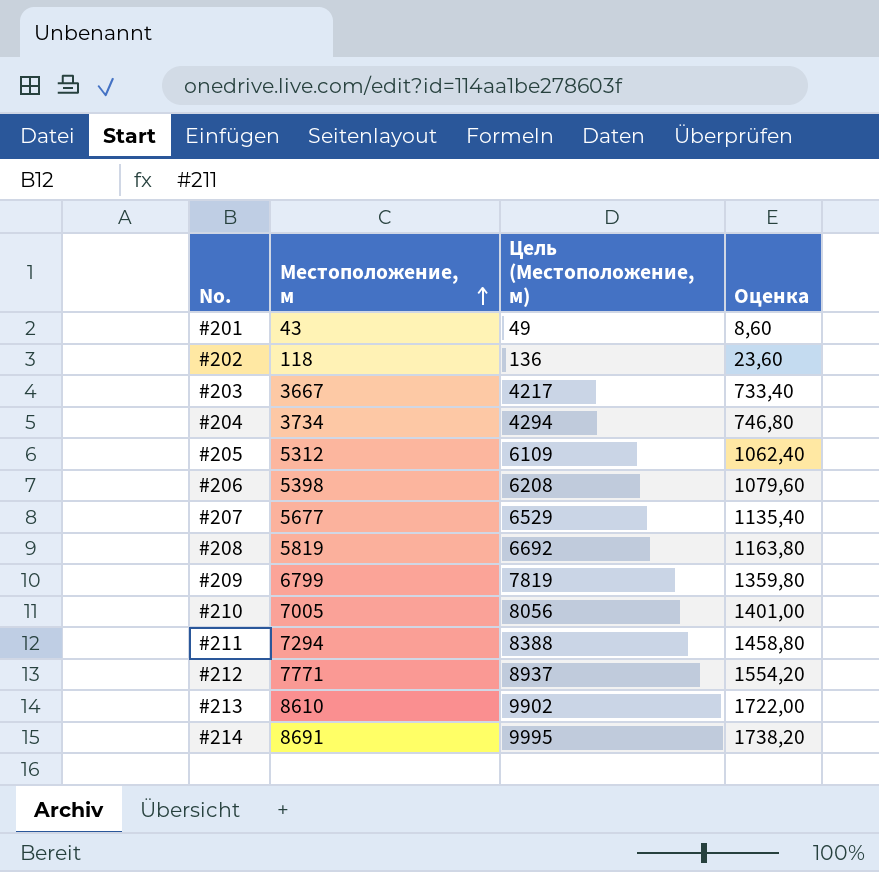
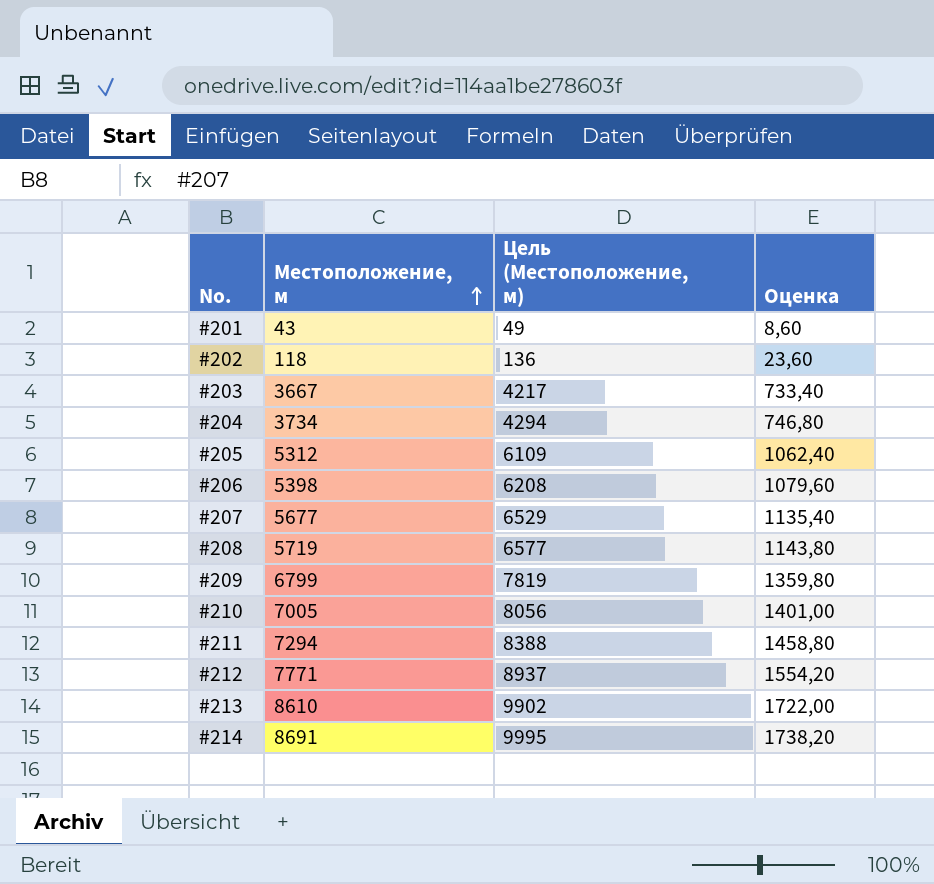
#208 | Местоположение, м: 5819 -> 5719
#208 | Цель (Местоположение, м): 6692 -> 6577
#208 | Оценка: 1163,80 -> 1143,80

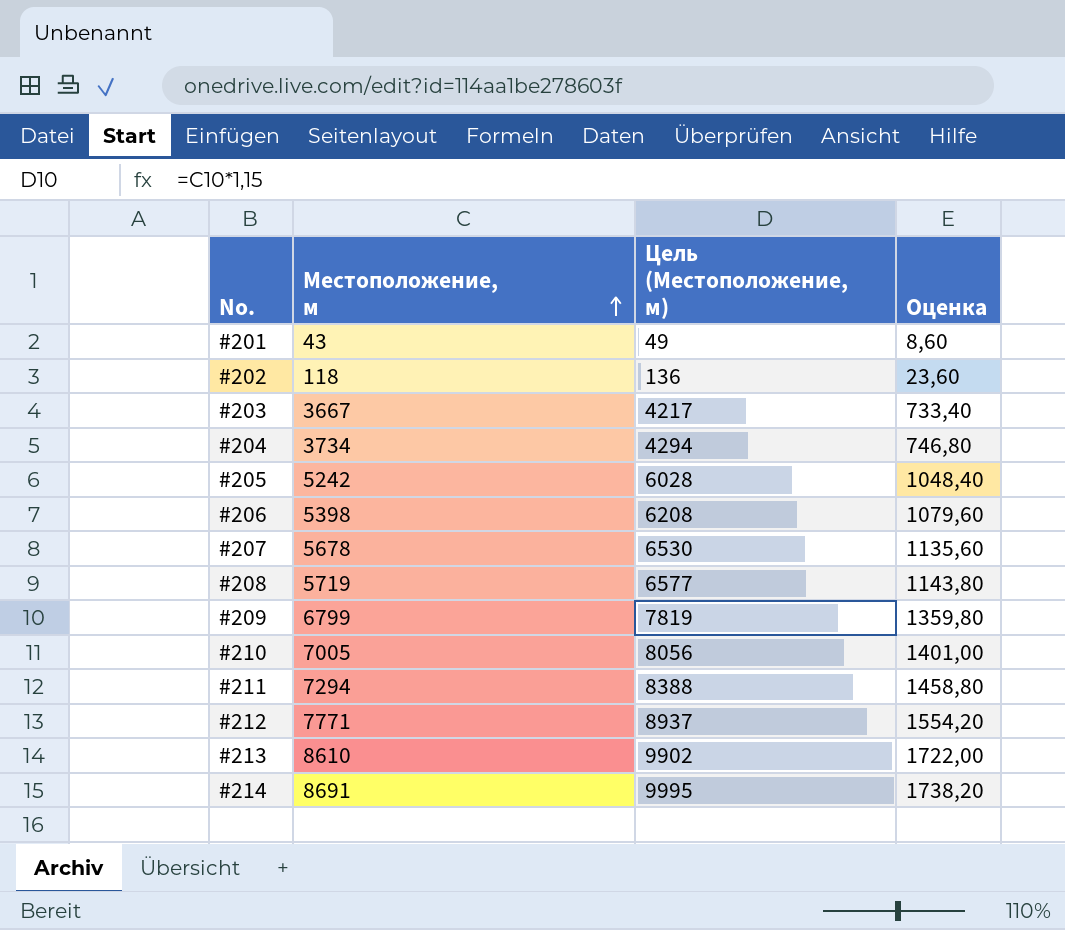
#205 | Местоположение, м: 5312 -> 5242
#205 | Цель (Местоположение, м): 6109 -> 6028
#205 | Оценка: 1062,40 -> 1048,40
#207 | Местоположение, м: 5677 -> 5678
#207 | Цель (Местоположение, м): 6529 -> 6530
#207 | Оценка: 1135,40 -> 1135,60

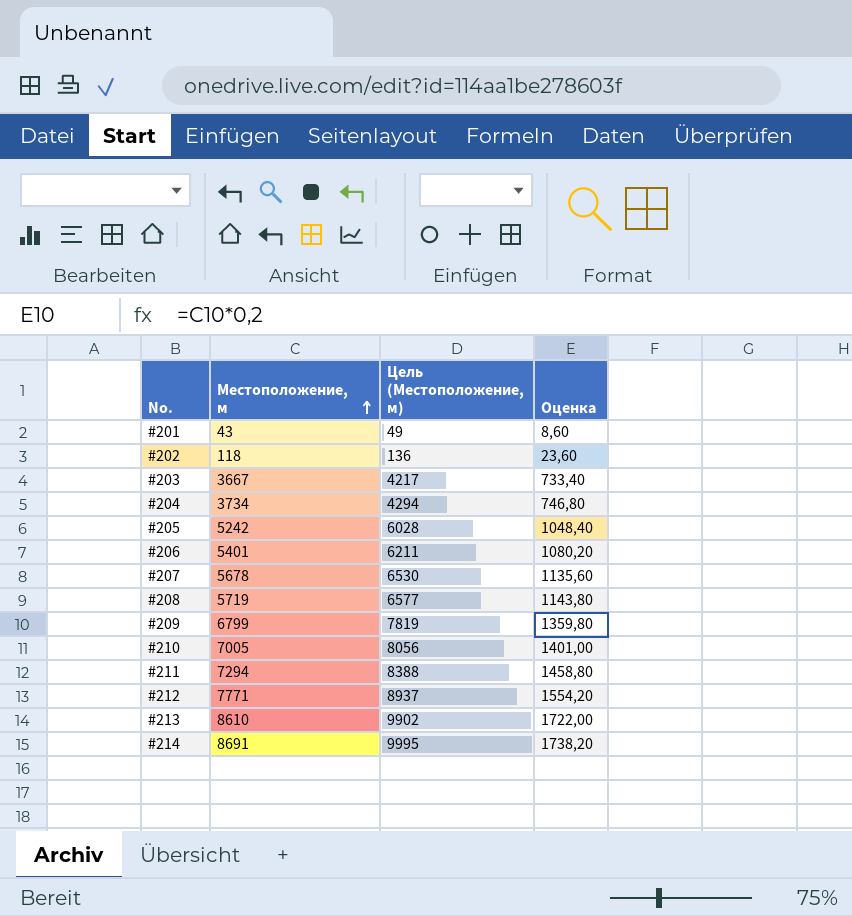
#206 | Местоположение, м: 5398 -> 5401
#206 | Цель (Местоположение, м): 6208 -> 6211
#206 | Оценка: 1079,60 -> 1080,20

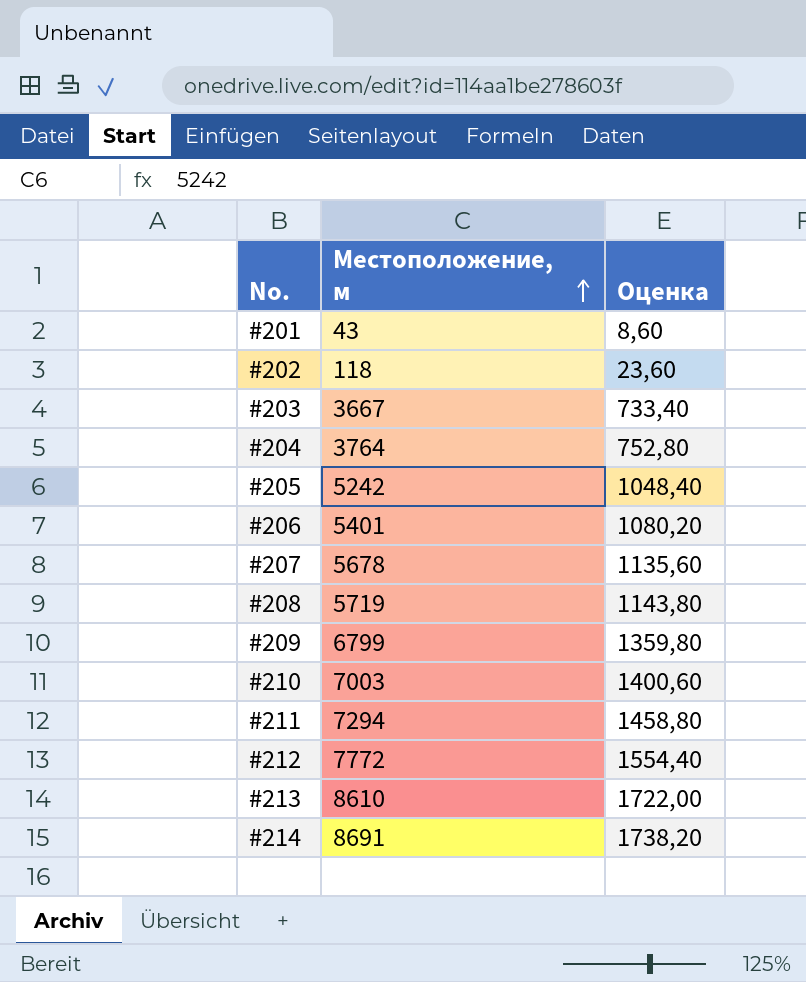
column Цель (Местоположение, м) | formula: [Местоположение, м] * 1,15 -> none
#204 | Местоположение, м: 3734 -> 3764
#204 | Оценка: 746,80 -> 752,80
#210 | Местоположение, м: 7005 -> 7003
#210 | Оценка: 1401,00 -> 1400,60
#212 | Местоположение, м: 7771 -> 7772
#212 | Оценка: 1554,20 -> 1554,40

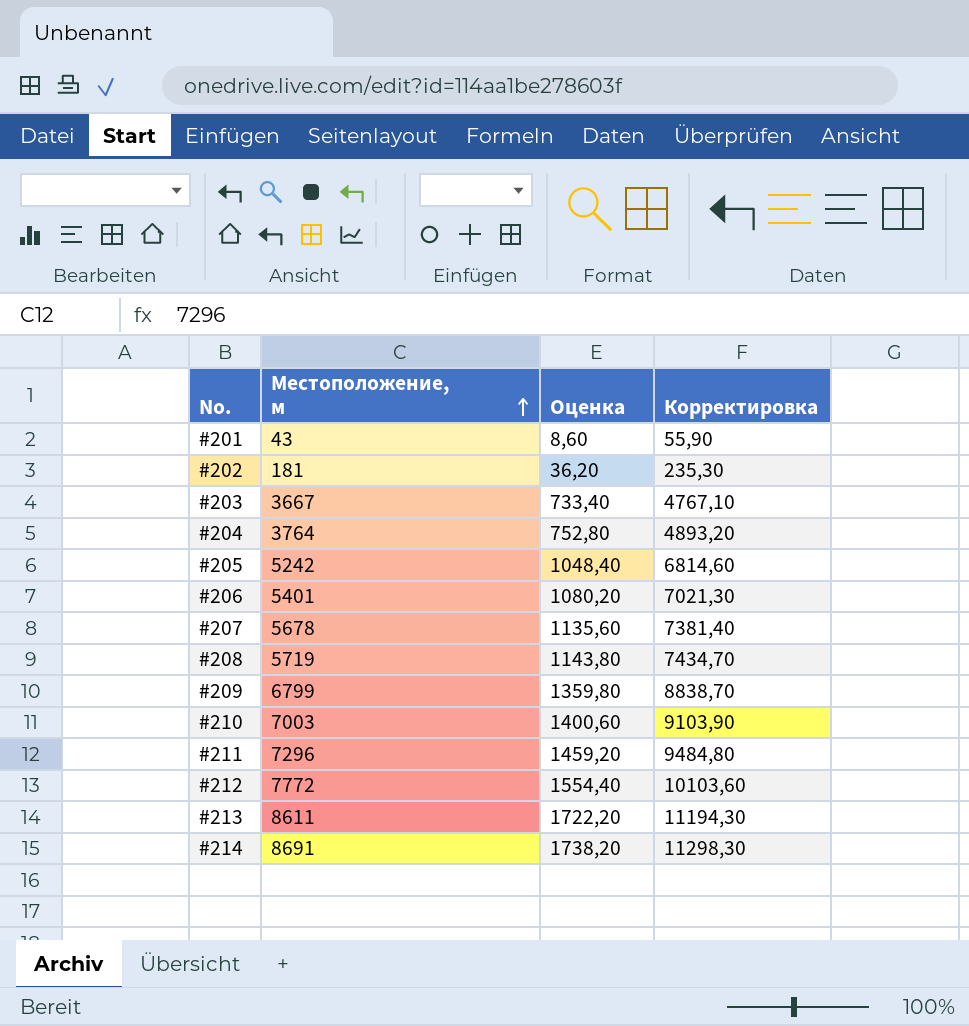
column Корректировка | formula: none -> [Местоположение, м] * 1,3
#202 | Местоположение, м: 118 -> 181
#202 | Оценка: 23,60 -> 36,20
#211 | Местоположение, м: 7294 -> 7296
#211 | Оценка: 1458,80 -> 1459,20
#213 | Местоположение, м: 8610 -> 8611
#213 | Оценка: 1722,00 -> 1722,20

